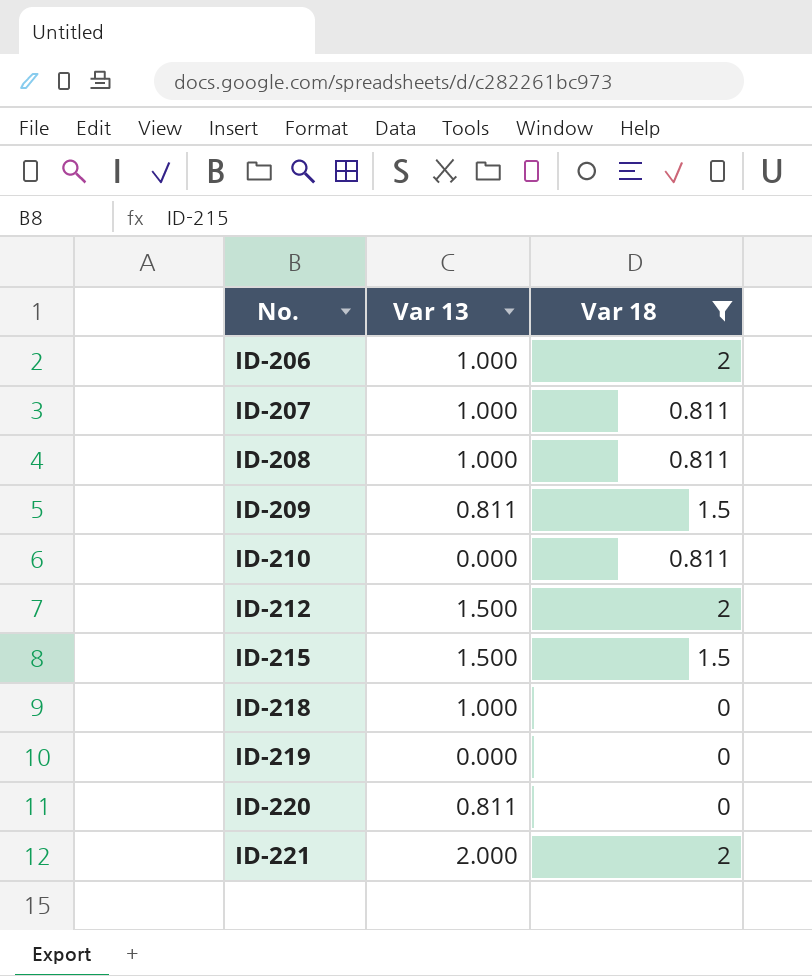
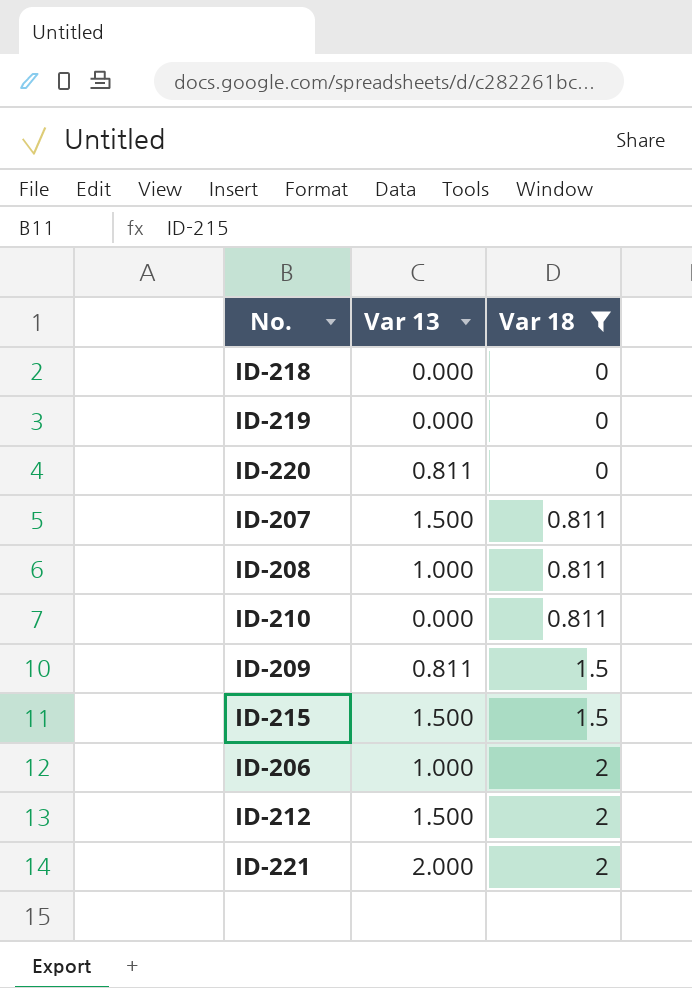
row order: No. ascending -> Var 18 ascending
ID-218 | Var 13: 1.000 -> 0.000
ID-207 | Var 13: 1.000 -> 1.500

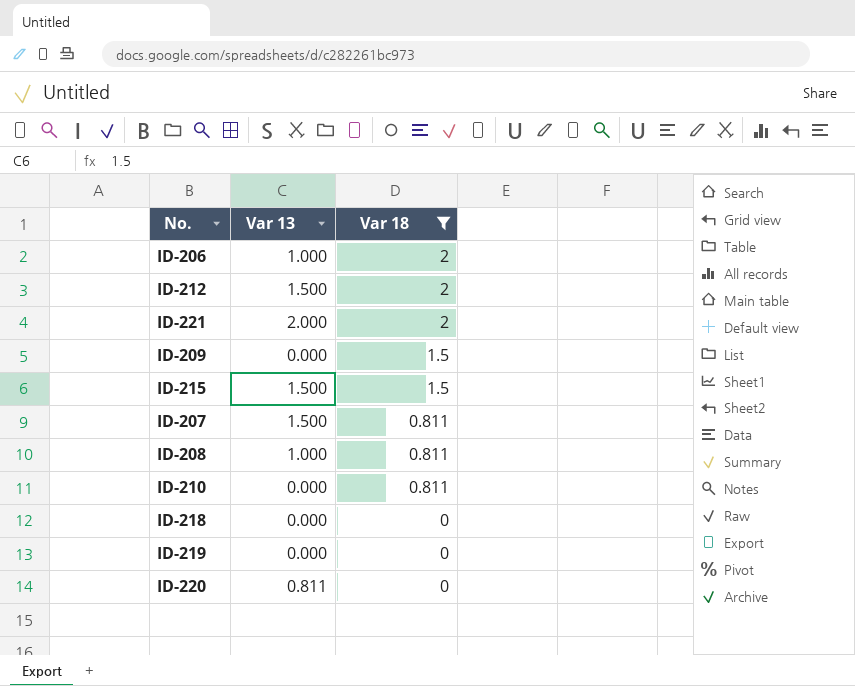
row order: Var 18 ascending -> Var 18 descending
ID-209 | Var 13: 0.811 -> 0.000

